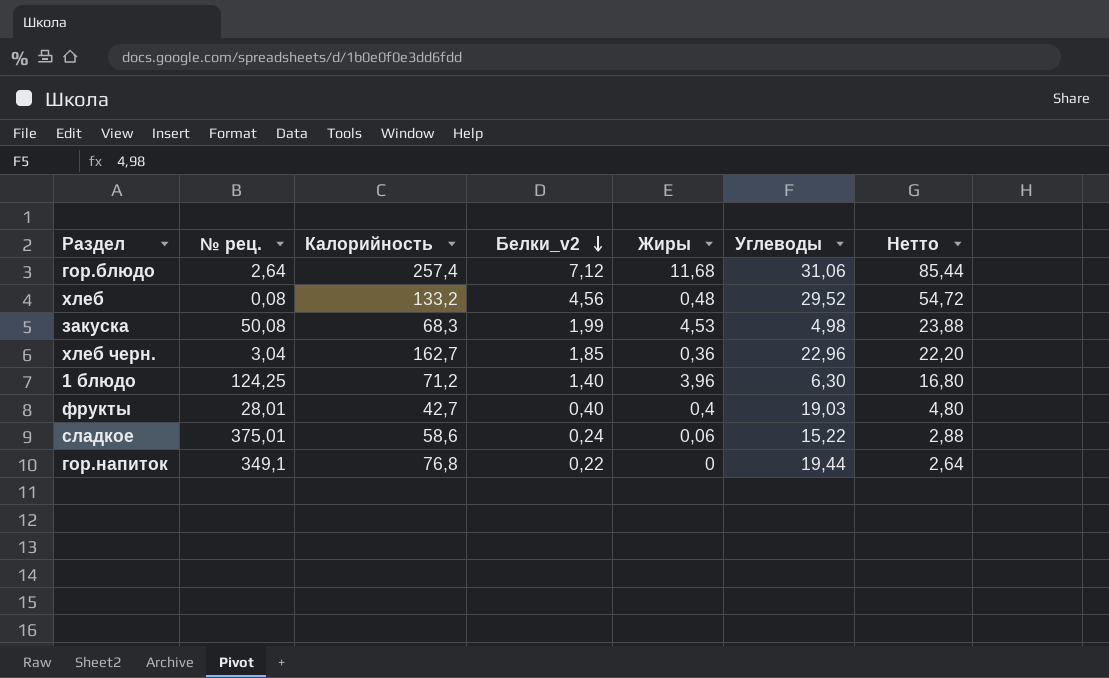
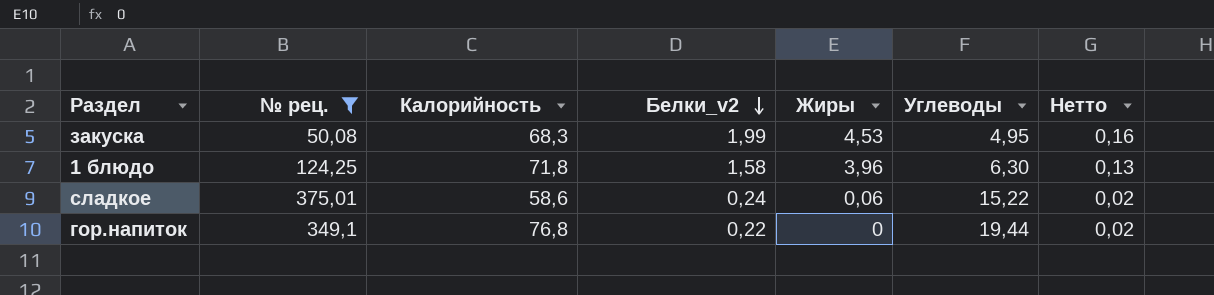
filter: none -> № рец. >= 50,08
column Нетто | formula: [Белки_v2] * 12 -> [Белки_v2] * 0,08
закуска | Углеводы: 4,98 -> 4,95
1 блюдо | Калорийность: 71,2 -> 71,8
1 блюдо | Белки_v2: 1,40 -> 1,58

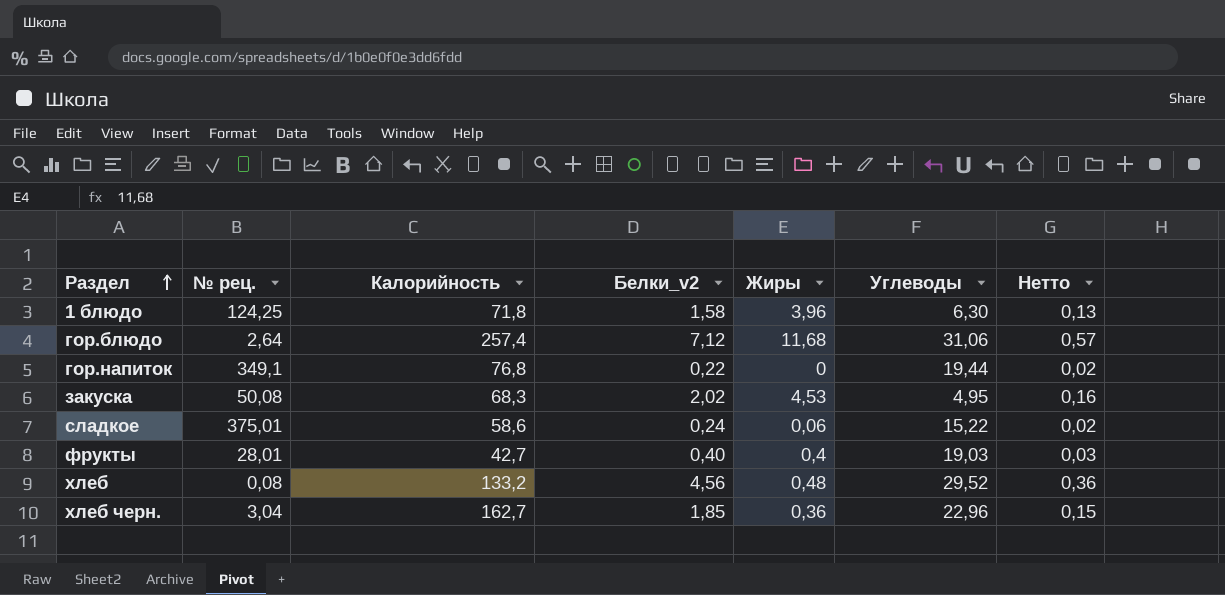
filter: № рец. >= 50,08 -> none
row order: Белки_v2 descending -> Раздел ascending
закуска | Белки_v2: 1,99 -> 2,02

